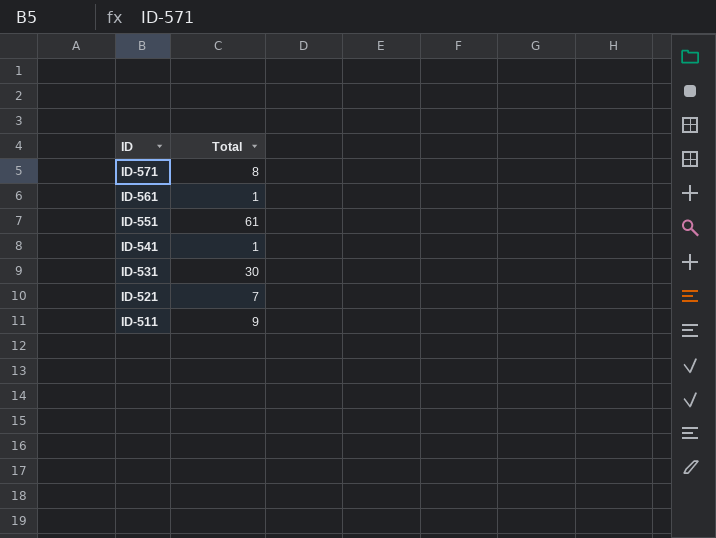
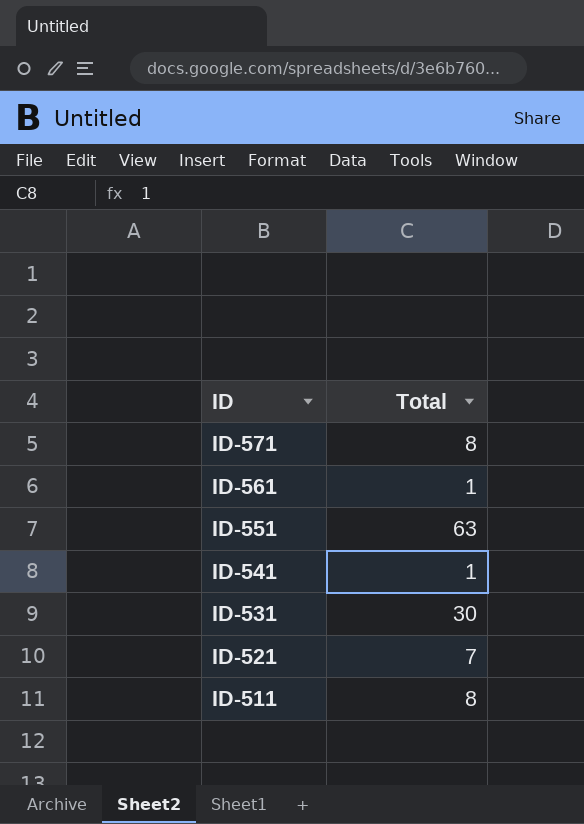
ID-551 | Total: 61 -> 63
ID-511 | Total: 9 -> 8

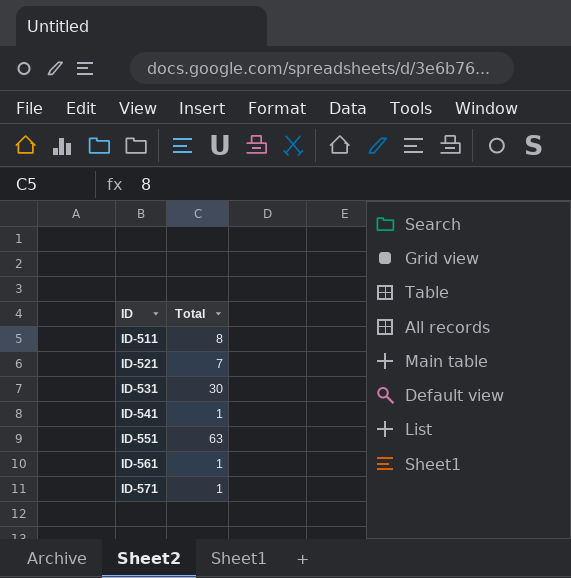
row order: ID descending -> ID ascending
ID-571 | Total: 8 -> 1

